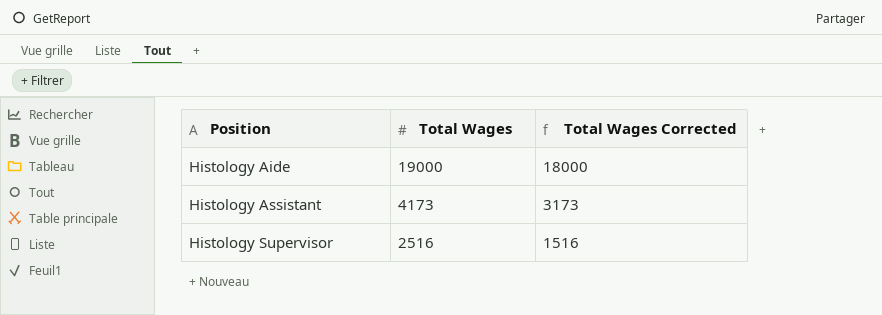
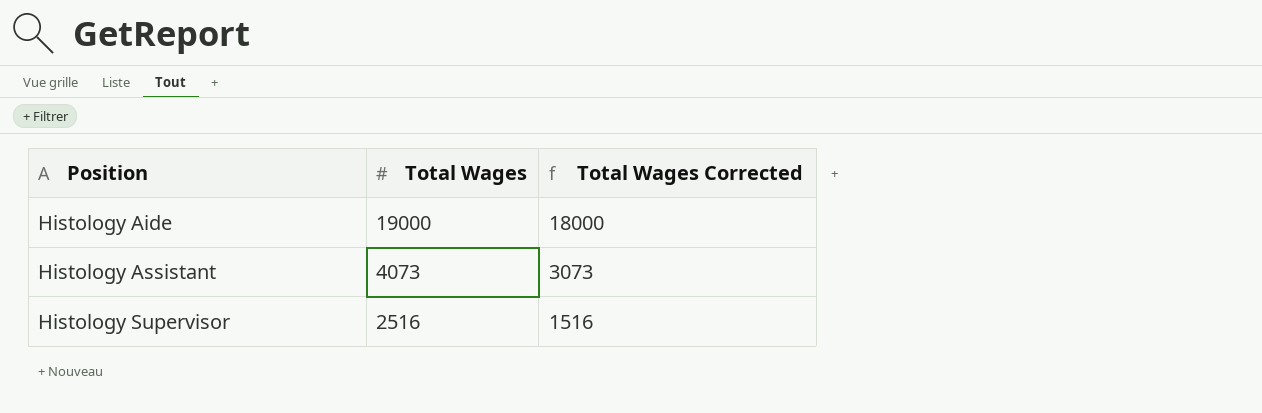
Histology Assistant | Total Wages: 4173 -> 4073
Histology Assistant | Total Wages Corrected: 3173 -> 3073

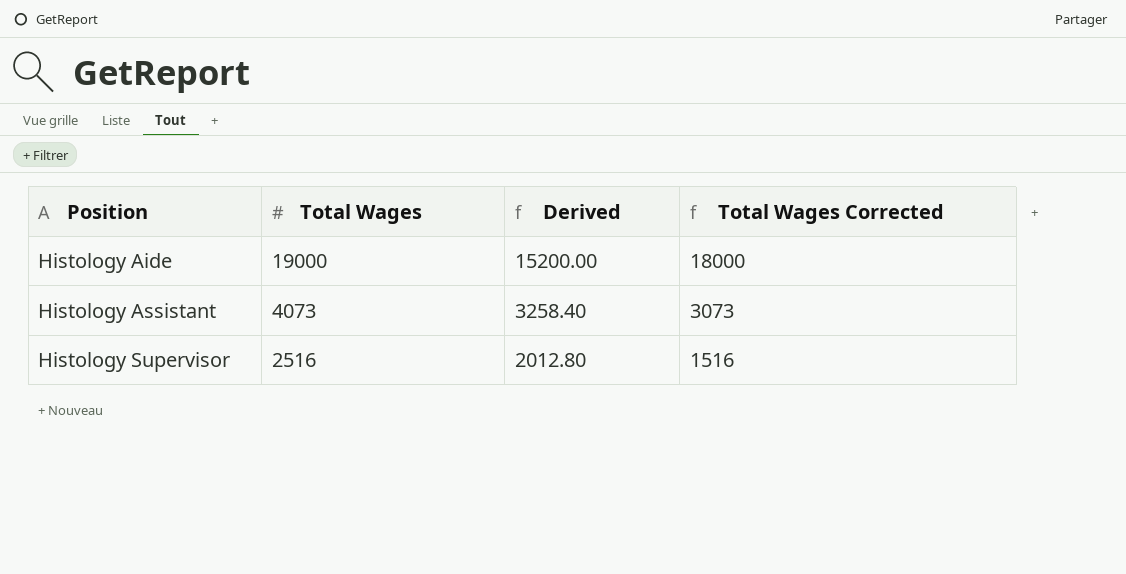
column Derived | formula: none -> [Total Wages] * 0.8

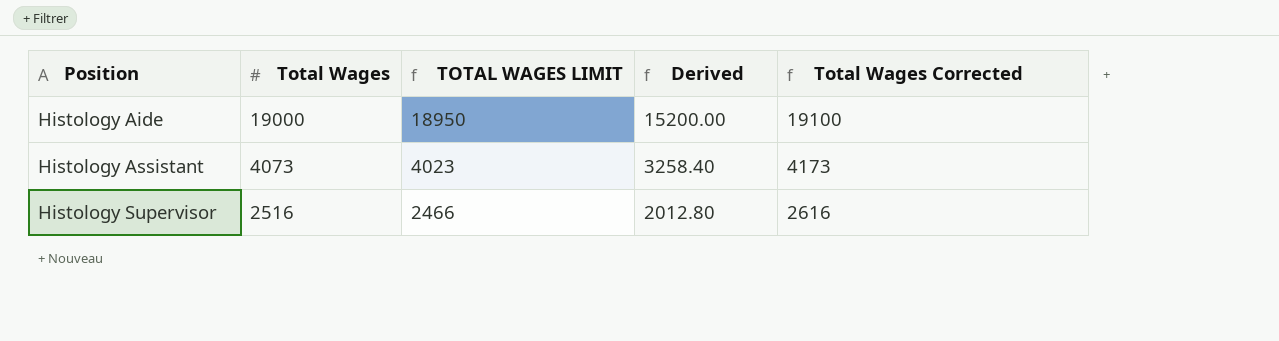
column TOTAL WAGES LIMIT | formula: none -> [Total Wages] - 50
column Total Wages Corrected | formula: [Total Wages] - 1000 -> [Total Wages] + 100

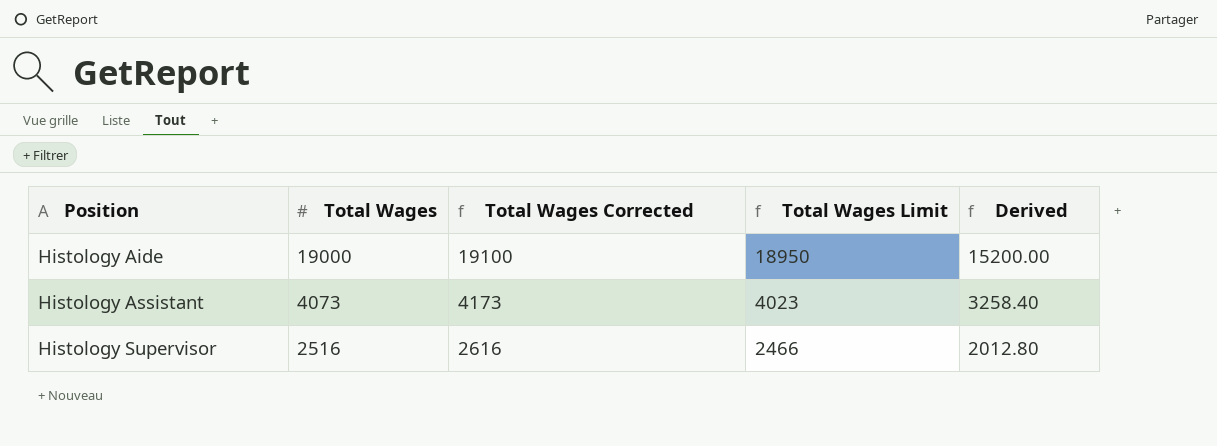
column Total Wages Corrected | position: 5 -> 3
column name: TOTAL WAGES LIMIT -> Total Wages Limit

